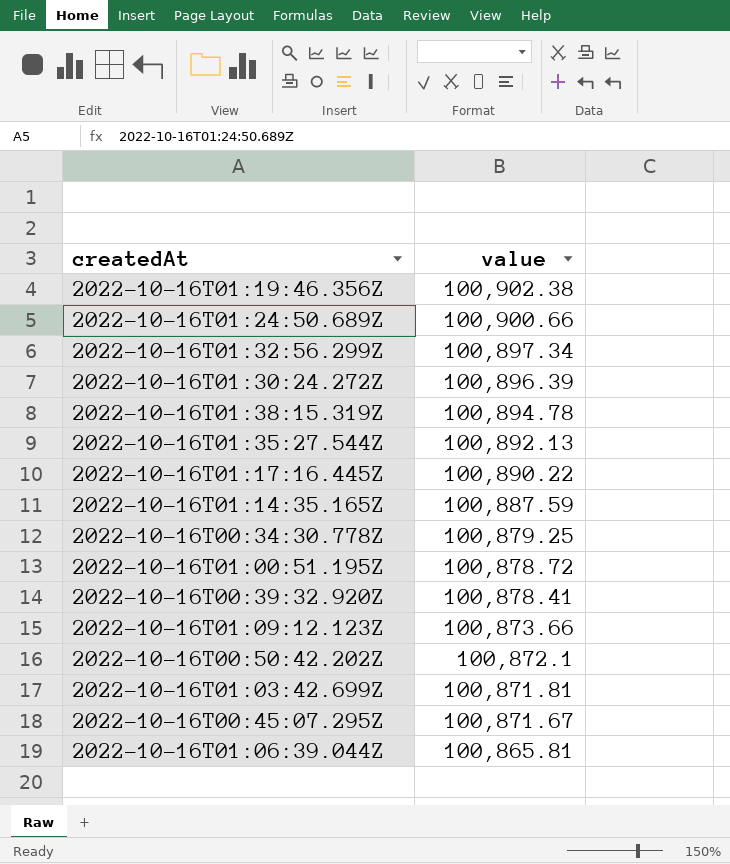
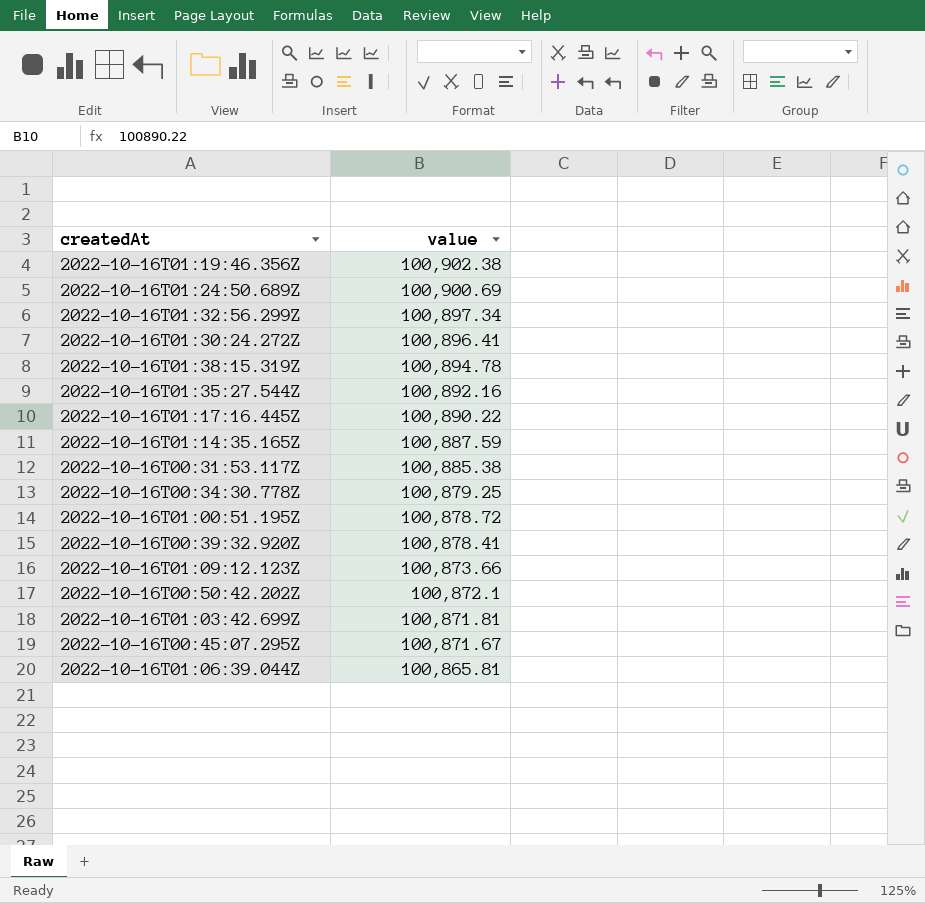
2022-10-16T01:24:50.689Z | value: 100,900.66 -> 100,900.69
2022-10-16T01:30:24.272Z | value: 100,896.39 -> 100,896.41
2022-10-16T01:35:27.544Z | value: 100,892.13 -> 100,892.16
row 2022-10-16T00:31:53.117Z: none -> 100,885.38

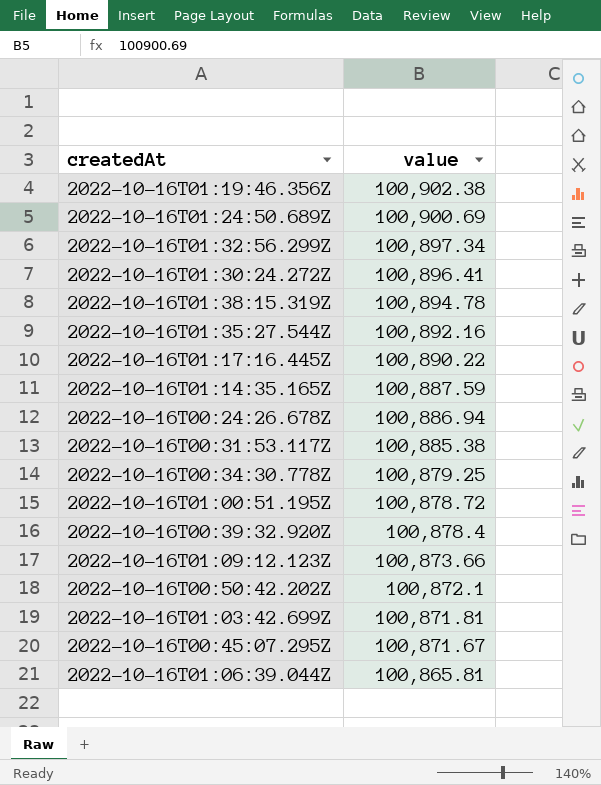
row 2022-10-16T00:24:26.678Z: none -> 100,886.94
2022-10-16T00:39:32.920Z | value: 100,878.41 -> 100,878.4

